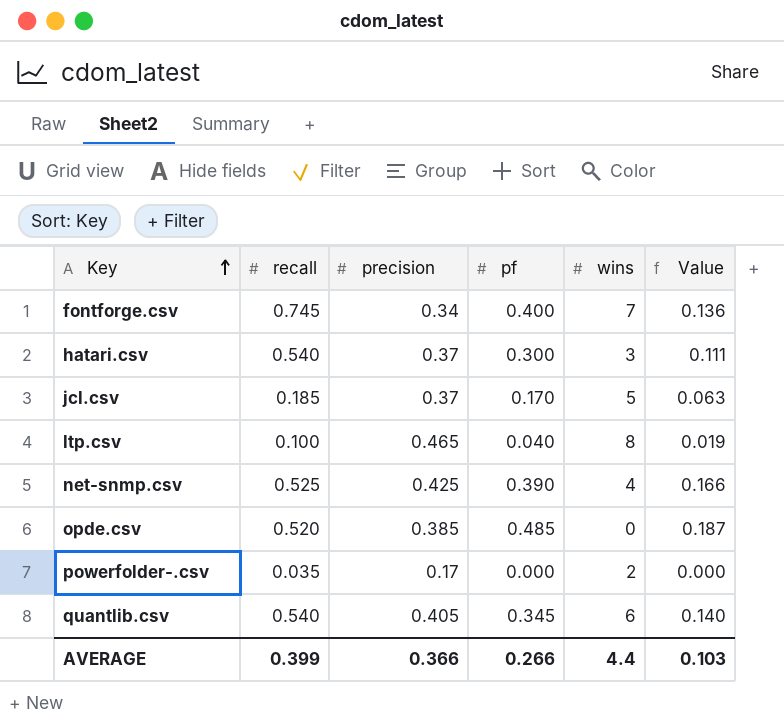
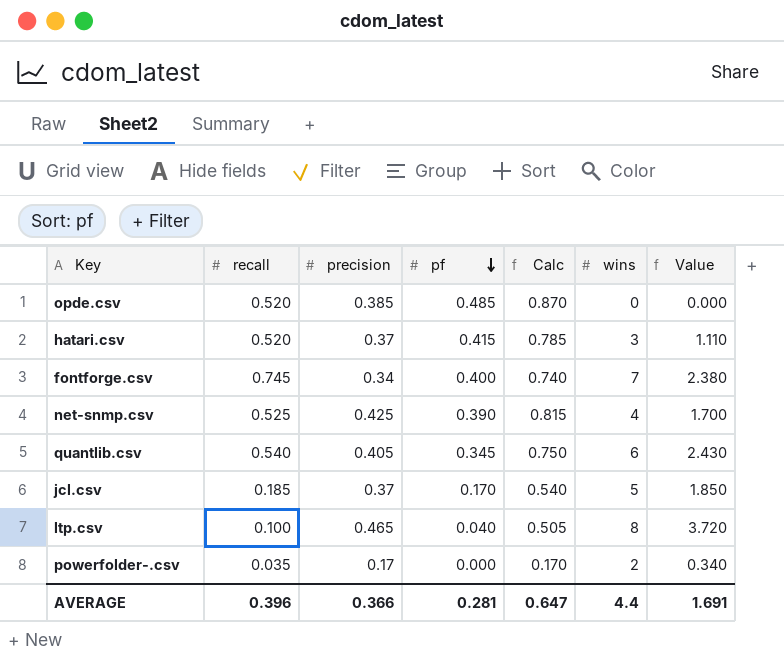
row order: Key ascending -> pf descending
column Calc | formula: none -> [precision] + [pf]
column Value | formula: [precision] * [pf] -> [precision] * [wins]
hatari.csv | recall: 0.540 -> 0.520
hatari.csv | pf: 0.300 -> 0.415
AVERAGE | recall: 0.399 -> 0.396
AVERAGE | pf: 0.266 -> 0.281
AVERAGE | Value: 0.103 -> 1.691

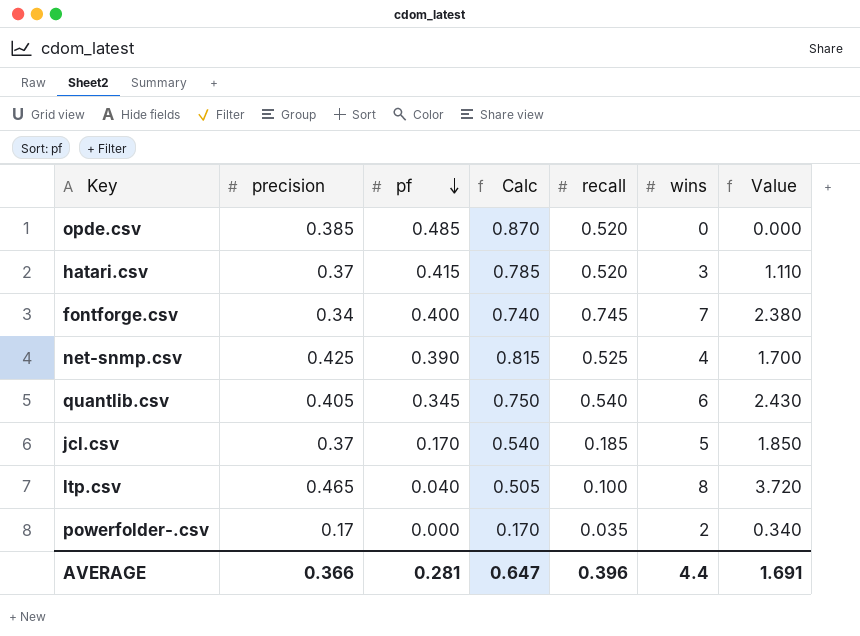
column recall | position: 2 -> 5

